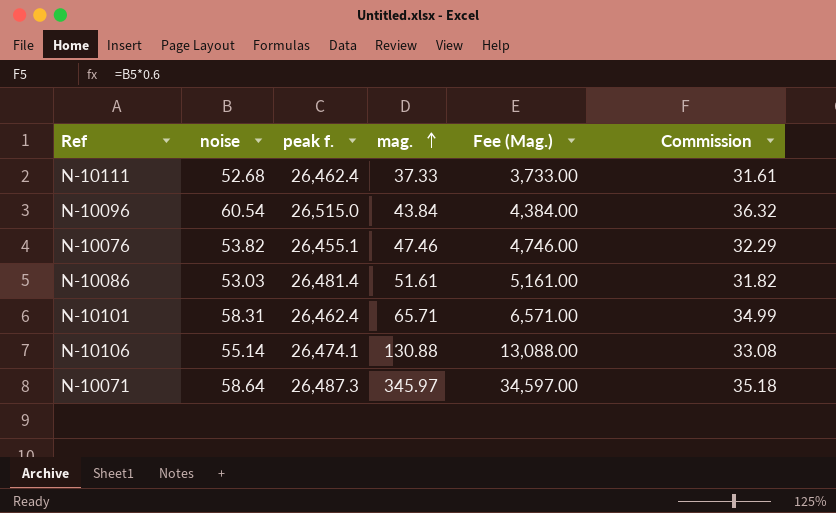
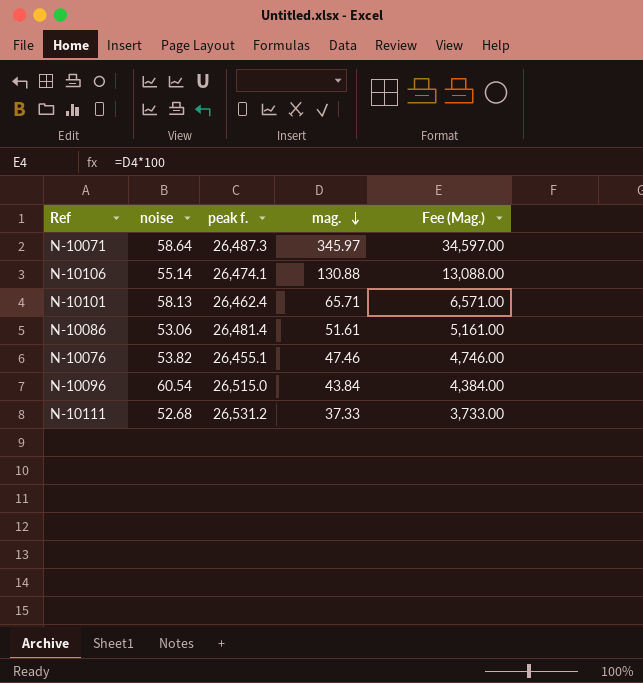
row order: mag. ascending -> mag. descending
column Commission | formula: [noise] * 0.6 -> none
N-10101 | noise: 58.31 -> 58.13
N-10086 | noise: 53.03 -> 53.06
N-10111 | peak f.: 26,462.4 -> 26,531.2

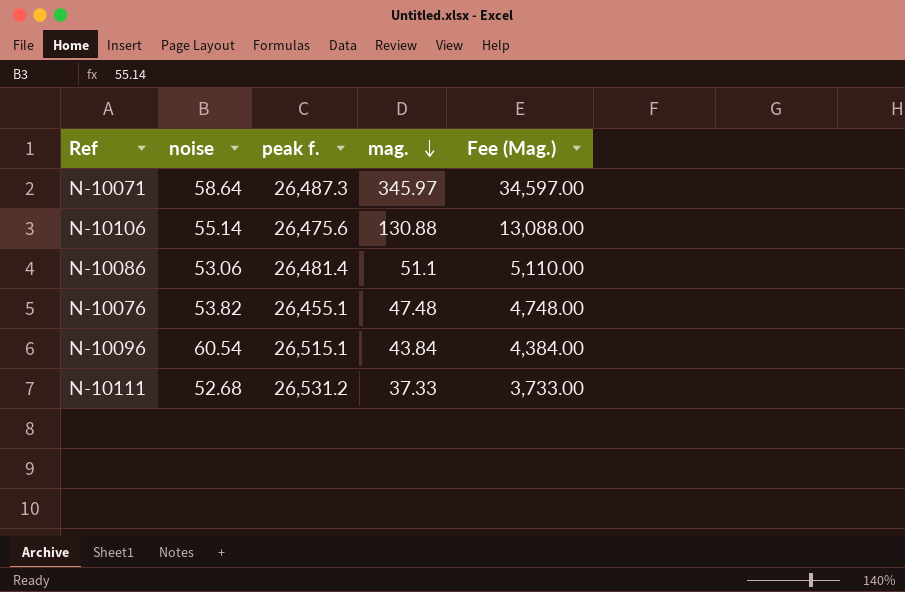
row N-10101: 58.13 | 26,462.4 | 65.71 | 6,571.00 -> none
N-10106 | peak f.: 26,474.1 -> 26,475.6
N-10086 | mag.: 51.61 -> 51.1
N-10086 | Fee (Mag.): 5,161.00 -> 5,110.00
N-10076 | mag.: 47.46 -> 47.48
N-10076 | Fee (Mag.): 4,746.00 -> 4,748.00
N-10096 | peak f.: 26,515.0 -> 26,515.1

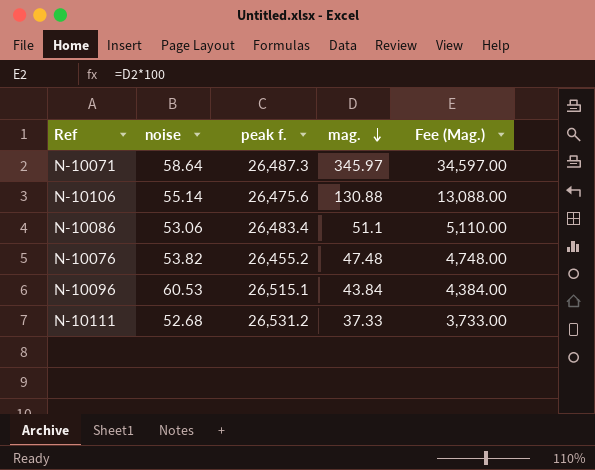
N-10086 | peak f.: 26,481.4 -> 26,483.4
N-10076 | peak f.: 26,455.1 -> 26,455.2
N-10096 | noise: 60.54 -> 60.53

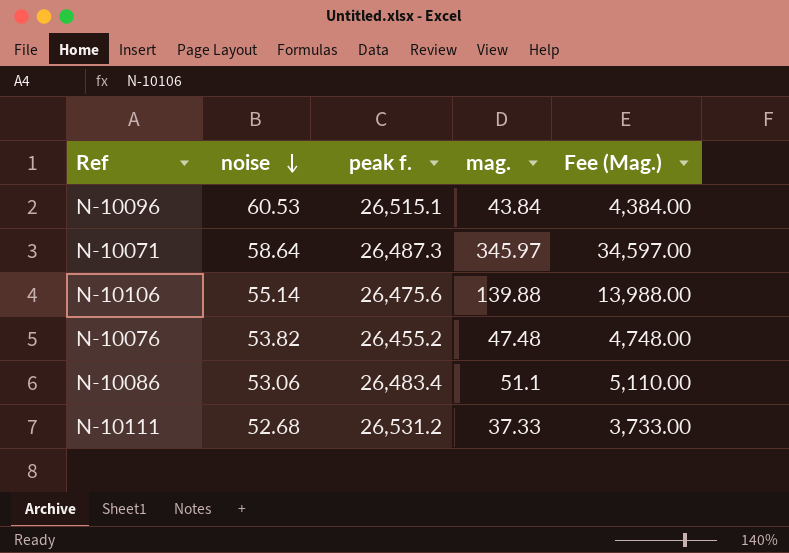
row order: mag. descending -> noise descending
N-10106 | mag.: 130.88 -> 139.88
N-10106 | Fee (Mag.): 13,088.00 -> 13,988.00

